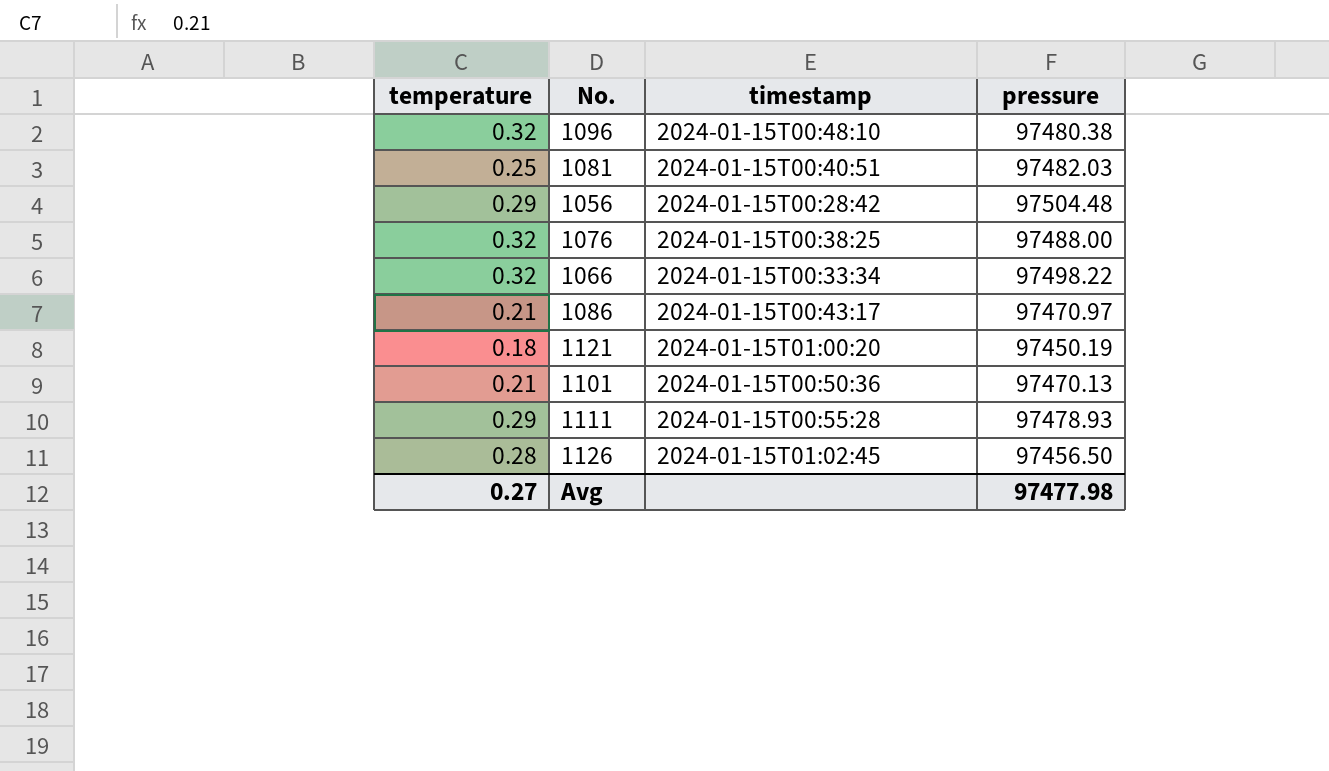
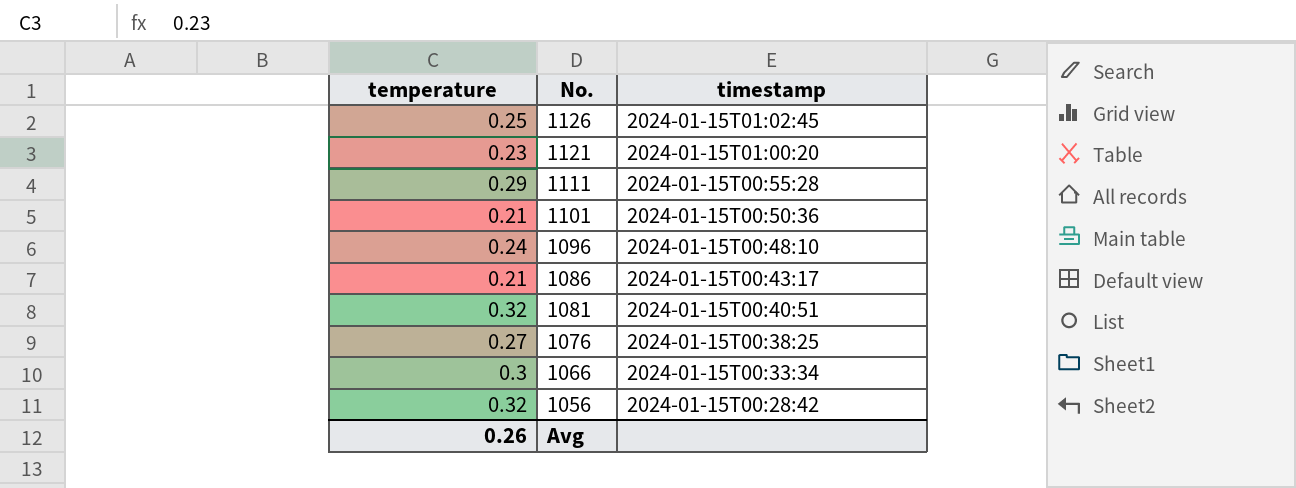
row order: none -> No. descending
column pressure | position: 4 -> none
1126 | temperature: 0.28 -> 0.25
1121 | temperature: 0.18 -> 0.23
1096 | temperature: 0.32 -> 0.24
1081 | temperature: 0.25 -> 0.32
1076 | temperature: 0.32 -> 0.27
1066 | temperature: 0.32 -> 0.3
1056 | temperature: 0.29 -> 0.32
Avg | temperature: 0.27 -> 0.26

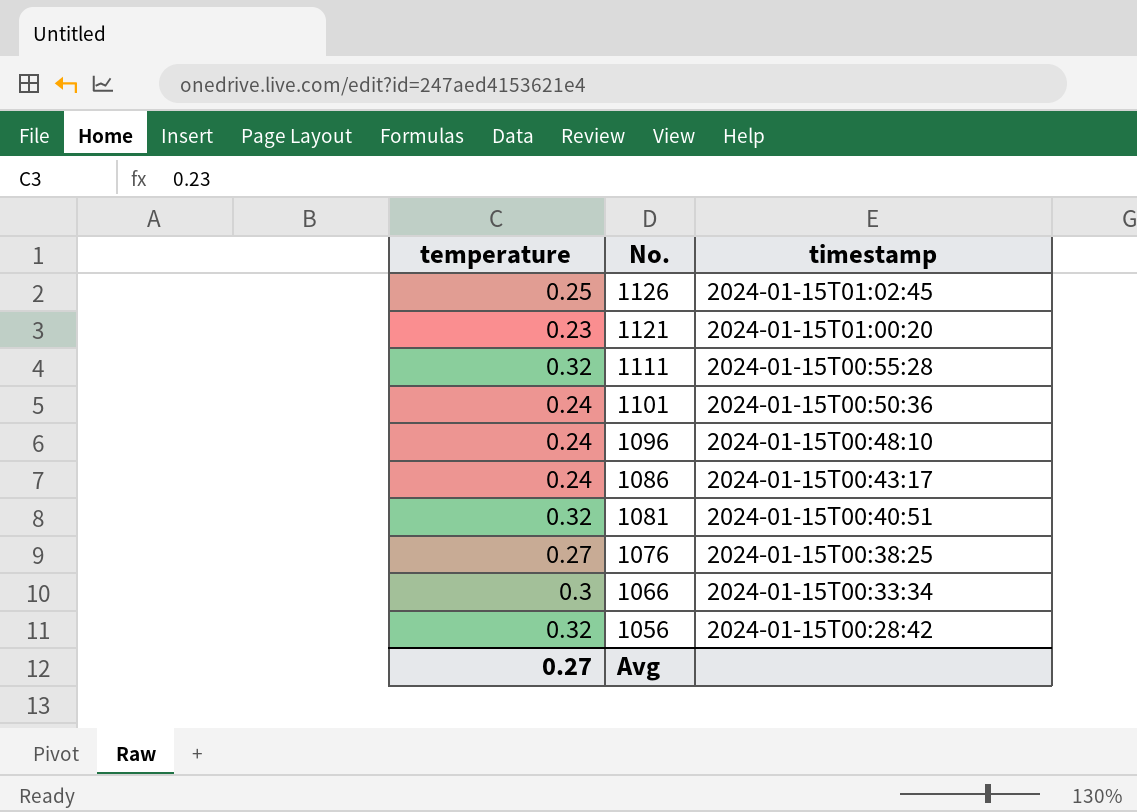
1111 | temperature: 0.29 -> 0.32
1101 | temperature: 0.21 -> 0.24
1086 | temperature: 0.21 -> 0.24
Avg | temperature: 0.26 -> 0.27

